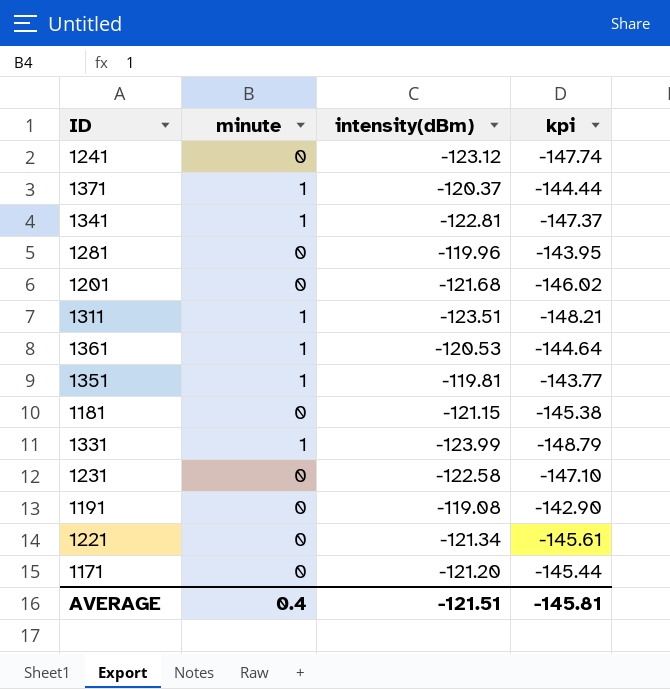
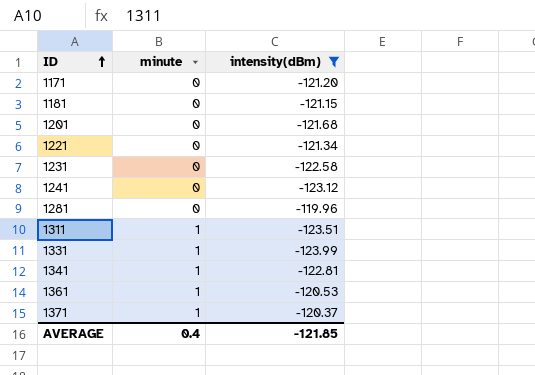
filter: none -> intensity(dBm) <= -119.96
row order: none -> ID ascending
column kpi | formula: [intensity(dBm)] * 1.2 -> none
AVERAGE | intensity(dBm): -121.51 -> -121.85

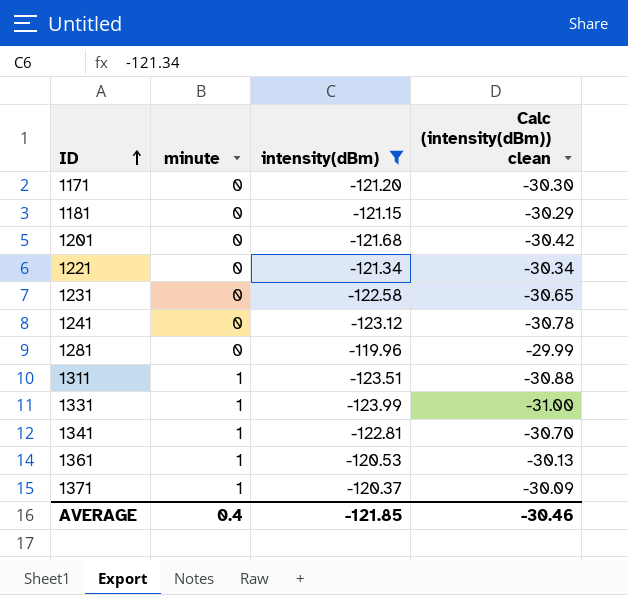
column Calc (intensity(dBm)) clean | formula: none -> [intensity(dBm)] * 0.25

